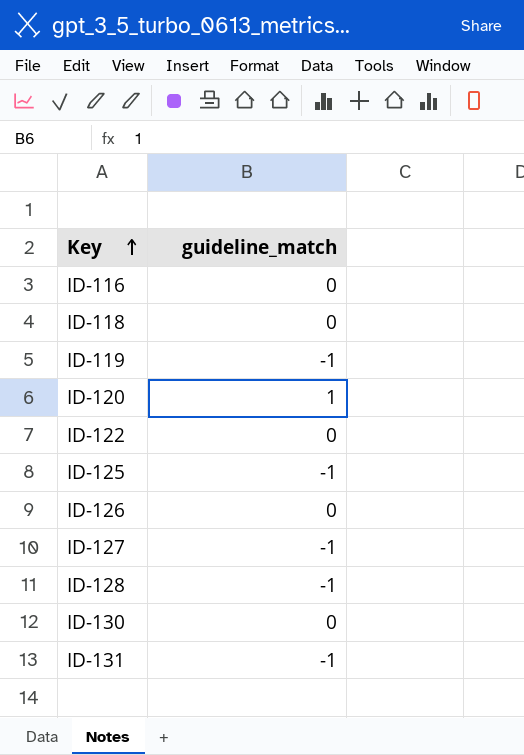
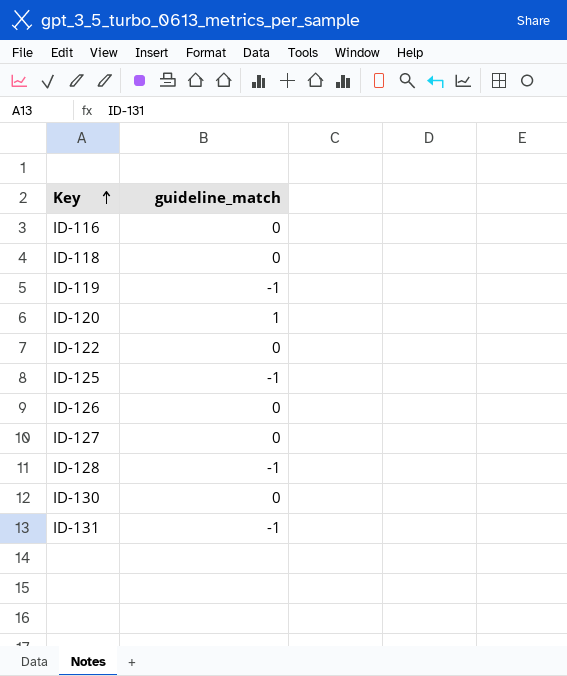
ID-127 | guideline_match: -1 -> 0

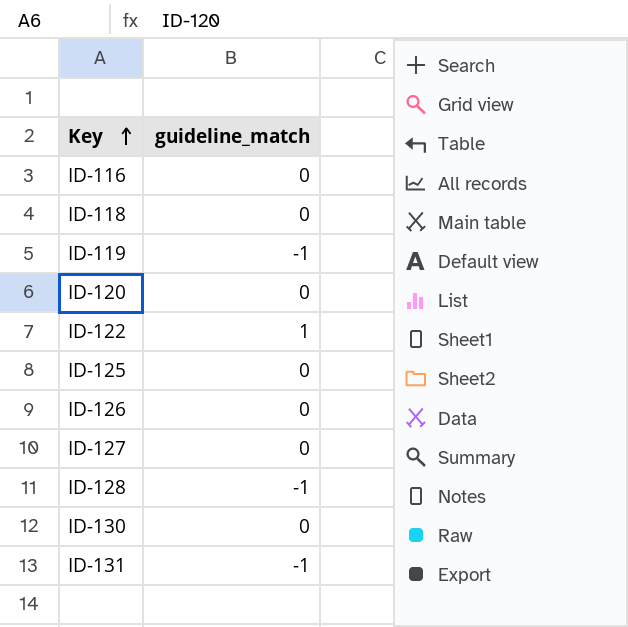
ID-120 | guideline_match: 1 -> 0
ID-122 | guideline_match: 0 -> 1
ID-125 | guideline_match: -1 -> 0

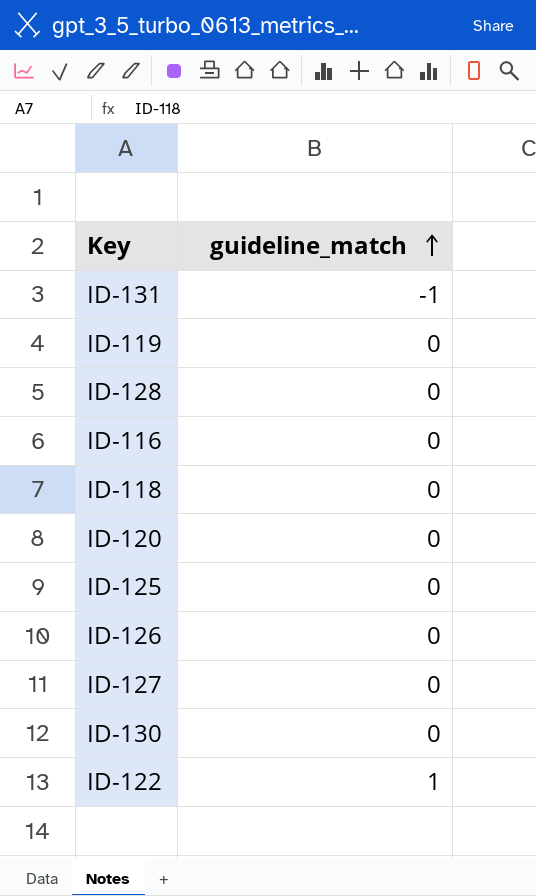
row order: Key ascending -> guideline_match ascending
ID-119 | guideline_match: -1 -> 0
ID-128 | guideline_match: -1 -> 0

